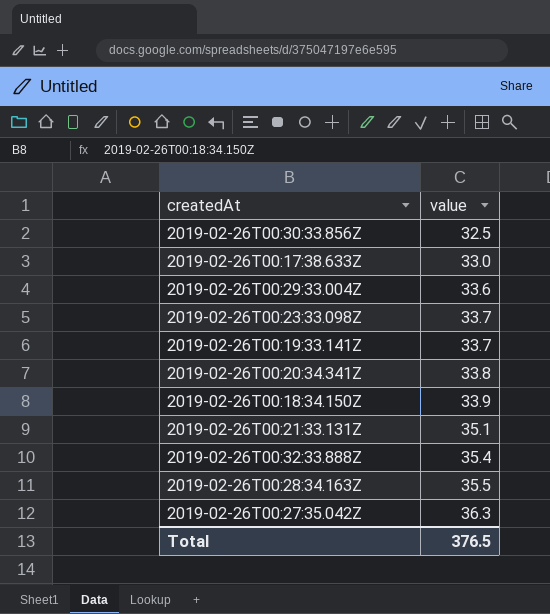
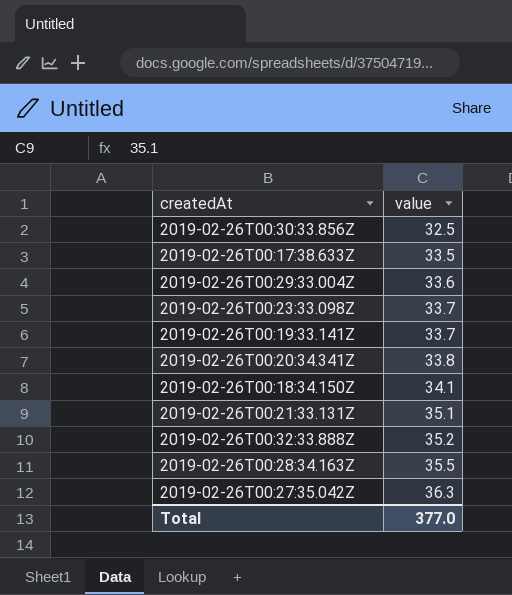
2019-02-26T00:17:38.633Z | value: 33.0 -> 33.5
2019-02-26T00:18:34.150Z | value: 33.9 -> 34.1
2019-02-26T00:32:33.888Z | value: 35.4 -> 35.2
Total | value: 376.5 -> 377.0

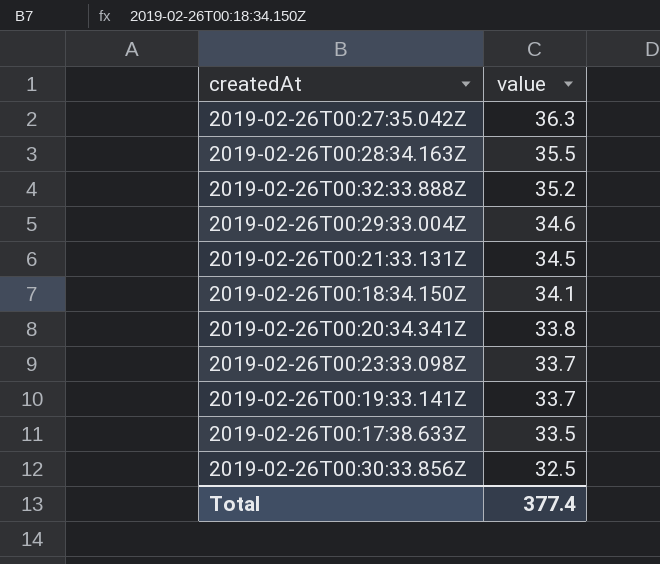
row order: value ascending -> value descending
2019-02-26T00:29:33.004Z | value: 33.6 -> 34.6
2019-02-26T00:21:33.131Z | value: 35.1 -> 34.5
Total | value: 377.0 -> 377.4

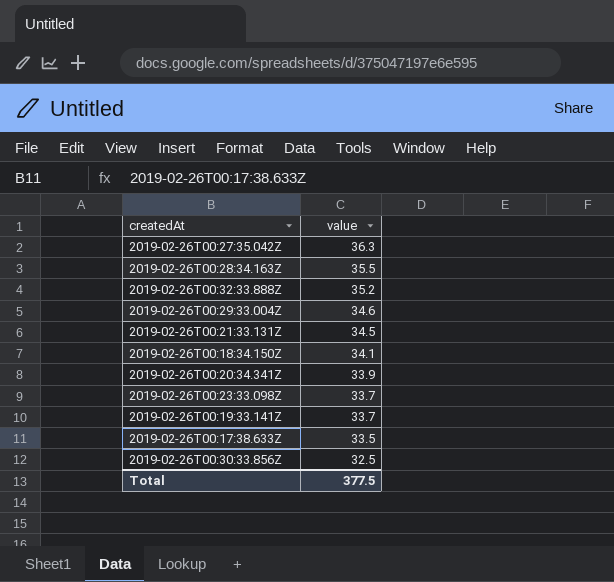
2019-02-26T00:20:34.341Z | value: 33.8 -> 33.9
Total | value: 377.4 -> 377.5

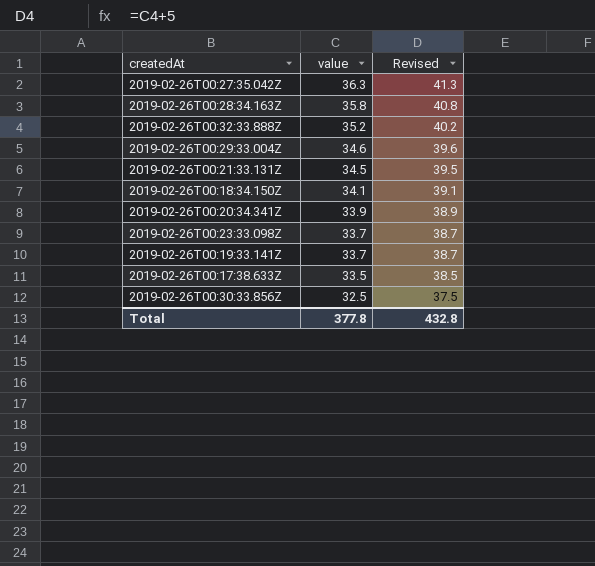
column Revised | formula: none -> [value] + 5
2019-02-26T00:28:34.163Z | value: 35.5 -> 35.8
Total | value: 377.5 -> 377.8

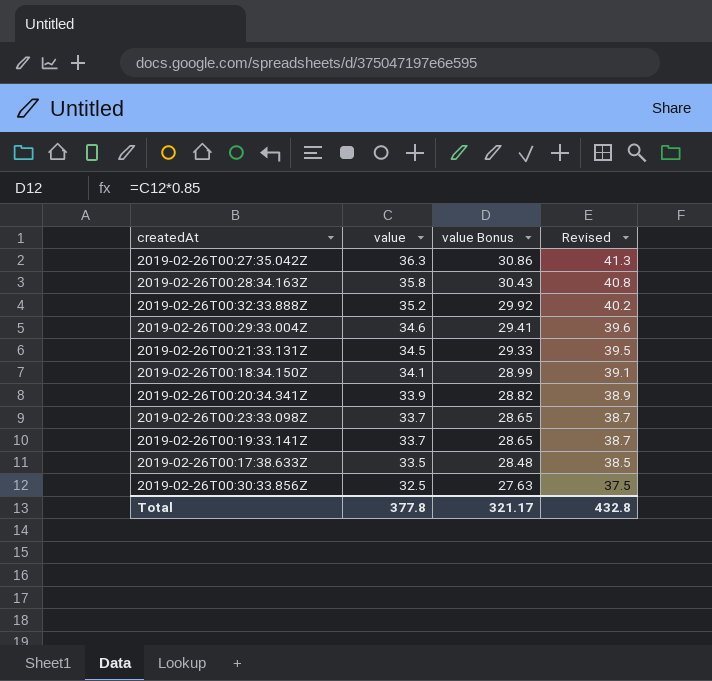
column value Bonus | formula: none -> [value] * 0.85

